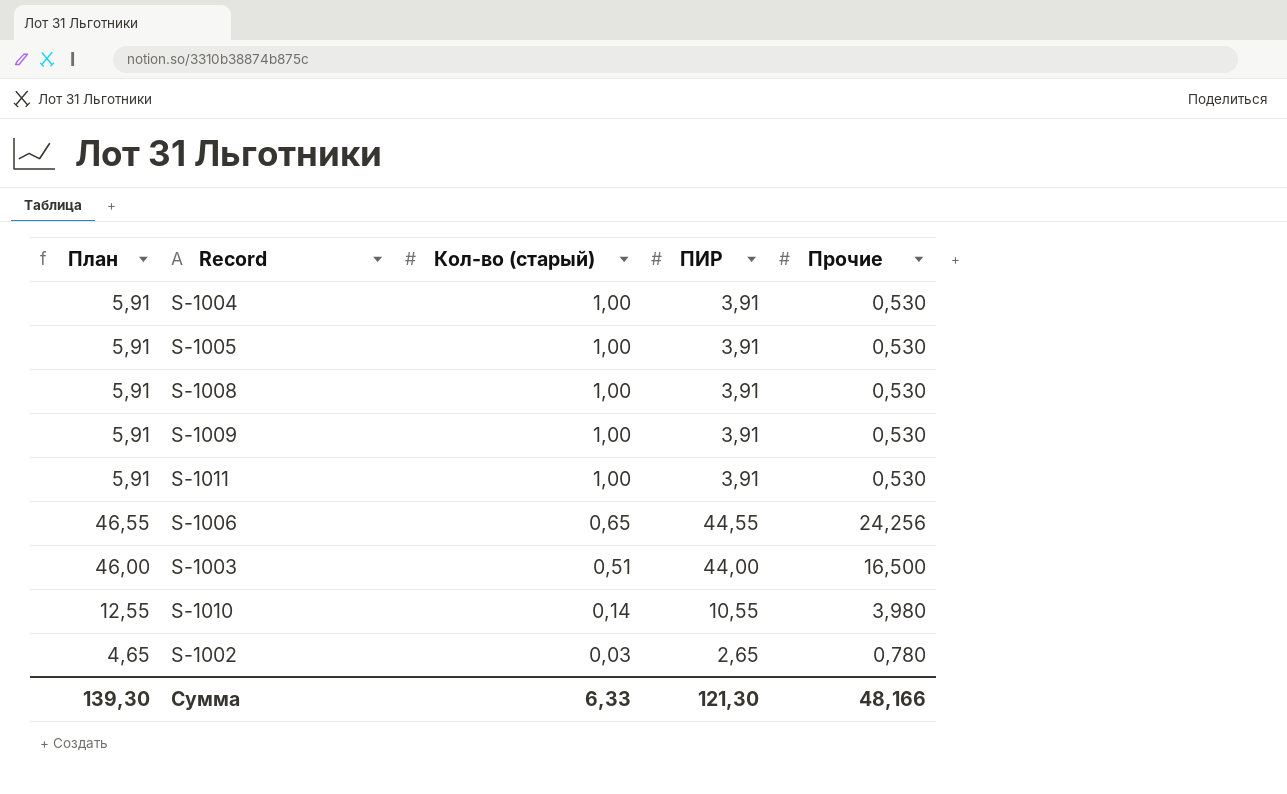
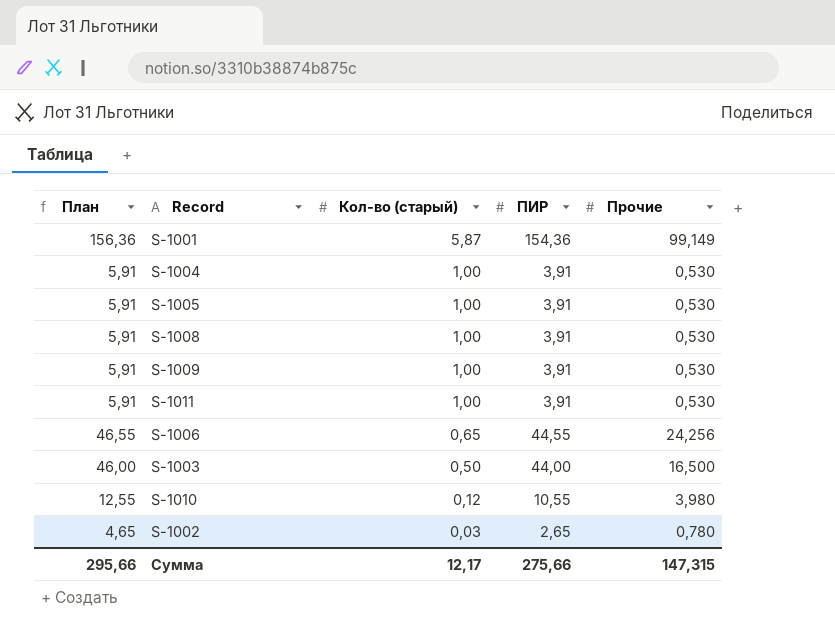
row S-1001: none -> 156,36 | 5,87 | 154,36 | 99,149
S-1003 | Кол-во (старый): 0,51 -> 0,50
S-1010 | Кол-во (старый): 0,14 -> 0,12
Сумма | План: 139,30 -> 295,66
Сумма | Кол-во (старый): 6,33 -> 12,17
Сумма | ПИР: 121,30 -> 275,66
Сумма | Прочие: 48,166 -> 147,315

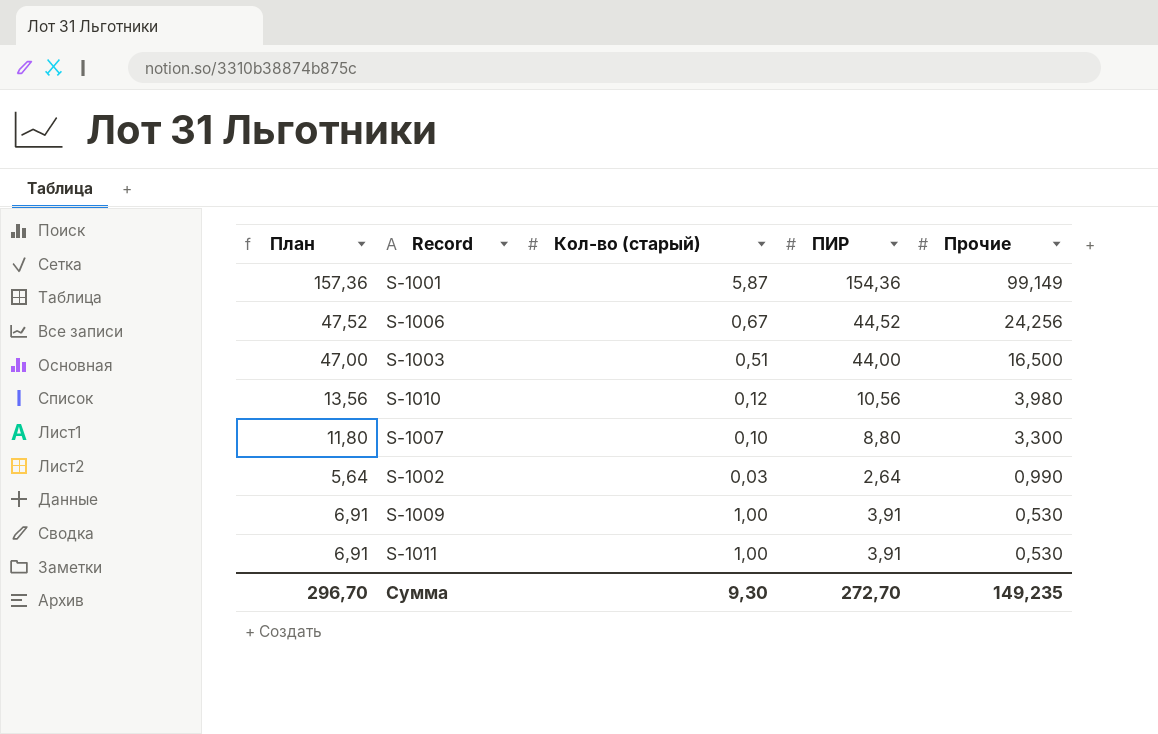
row order: Кол-во (старый) descending -> Прочие descending
column План | formula: [ПИР] + 2 -> [ПИР] + 3
row S-1004: 5,91 | 1,00 | 3,91 | 0,530 -> none
row S-1005: 5,91 | 1,00 | 3,91 | 0,530 -> none
row S-1008: 5,91 | 1,00 | 3,91 | 0,530 -> none
S-1006 | Кол-во (старый): 0,65 -> 0,67
S-1006 | ПИР: 44,55 -> 44,52
S-1003 | Кол-во (старый): 0,50 -> 0,51
S-1010 | ПИР: 10,55 -> 10,56
row S-1007: none -> 11,80 | 0,10 | 8,80 | 3,300
S-1002 | ПИР: 2,65 -> 2,64
S-1002 | Прочие: 0,780 -> 0,990
Сумма | План: 295,66 -> 296,70
Сумма | Кол-во (старый): 12,17 -> 9,30
Сумма | ПИР: 275,66 -> 272,70
Сумма | Прочие: 147,315 -> 149,235

